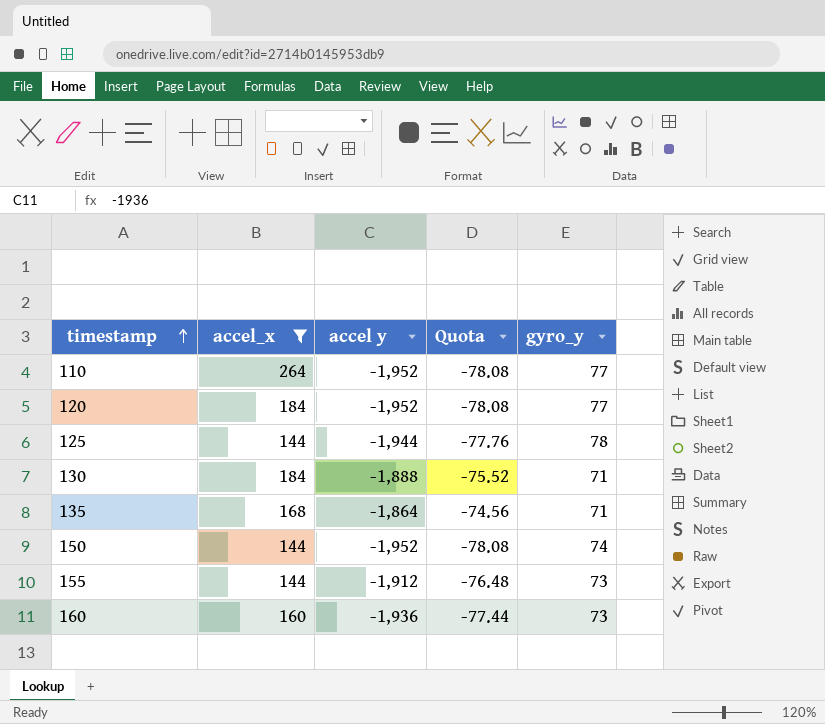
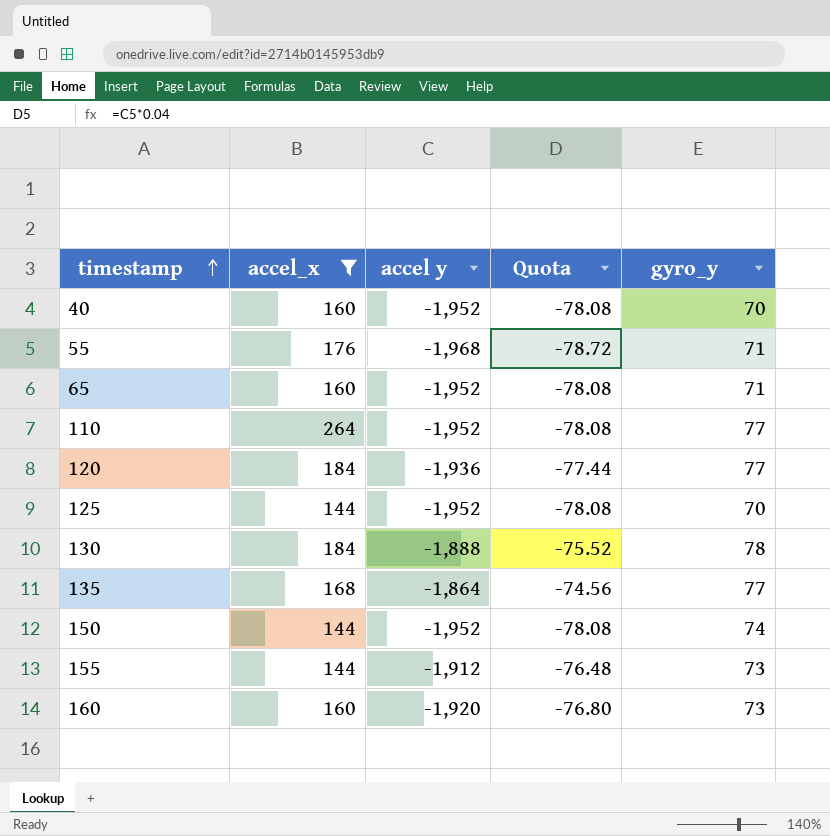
row 40: none -> 160 | -1,952 | -78.08 | 70
row 55: none -> 176 | -1,968 | -78.72 | 71
row 65: none -> 160 | -1,952 | -78.08 | 71
120 | accel y: -1,952 -> -1,936
120 | Quota: -78.08 -> -77.44
125 | accel y: -1,944 -> -1,952
125 | Quota: -77.76 -> -78.08
125 | gyro_y: 78 -> 70
130 | gyro_y: 71 -> 78
135 | gyro_y: 71 -> 77
160 | accel y: -1,936 -> -1,920
160 | Quota: -77.44 -> -76.80

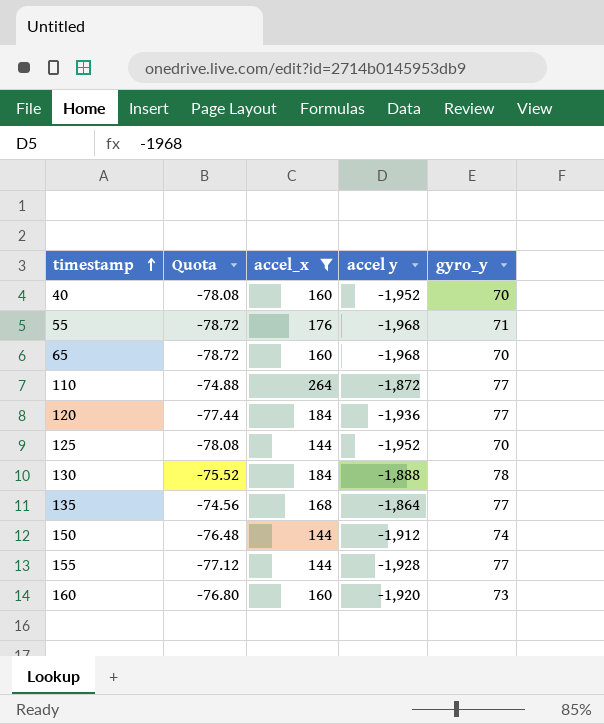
column Quota | position: 4 -> 2
65 | Quota: -78.08 -> -78.72
65 | accel y: -1,952 -> -1,968
65 | gyro_y: 71 -> 70
110 | Quota: -78.08 -> -74.88
110 | accel y: -1,952 -> -1,872
150 | Quota: -78.08 -> -76.48
150 | accel y: -1,952 -> -1,912
155 | Quota: -76.48 -> -77.12
155 | accel y: -1,912 -> -1,928
155 | gyro_y: 73 -> 77

